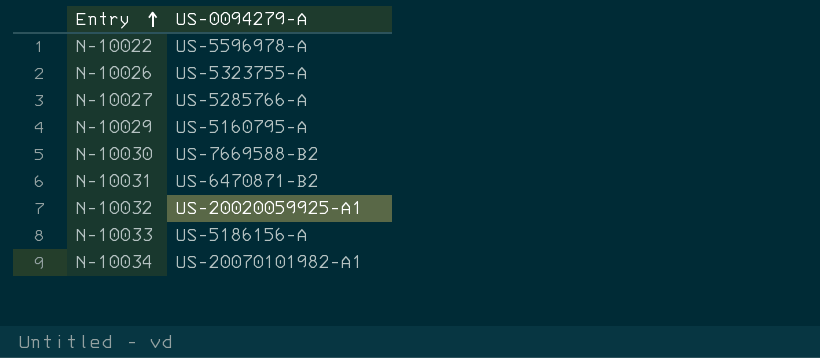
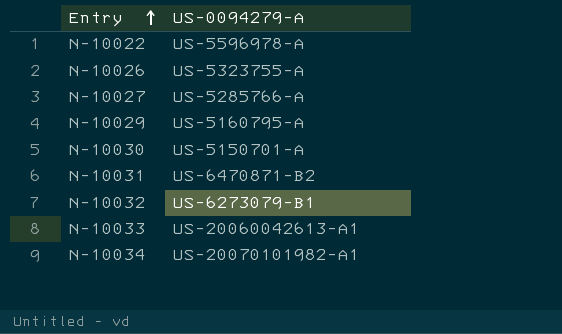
N-10030 | US-0094279-A: US-7669588-B2 -> US-5150701-A
N-10032 | US-0094279-A: US-20020059925-A1 -> US-6273079-B1
N-10033 | US-0094279-A: US-5186156-A -> US-20060042613-A1

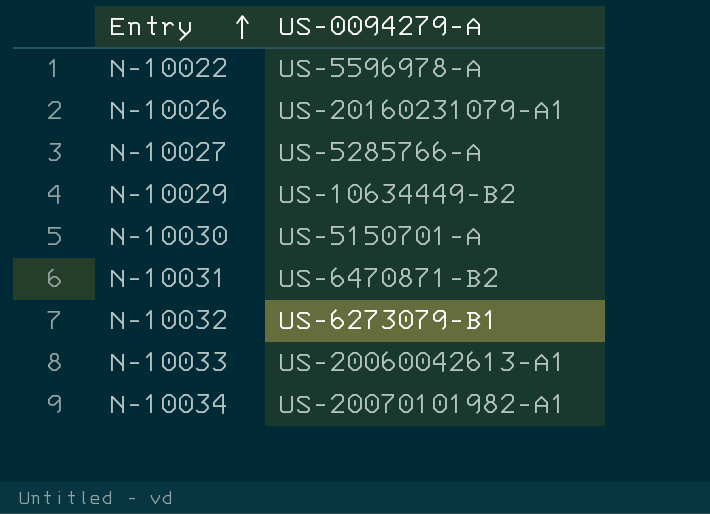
N-10026 | US-0094279-A: US-5323755-A -> US-20160231079-A1
N-10029 | US-0094279-A: US-5160795-A -> US-10634449-B2

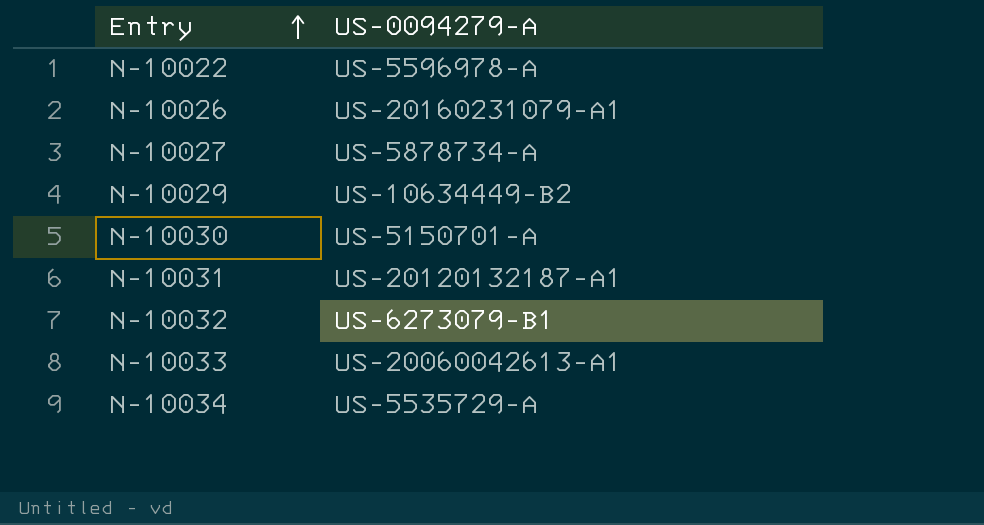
N-10027 | US-0094279-A: US-5285766-A -> US-5878734-A
N-10031 | US-0094279-A: US-6470871-B2 -> US-20120132187-A1
N-10034 | US-0094279-A: US-20070101982-A1 -> US-5535729-A

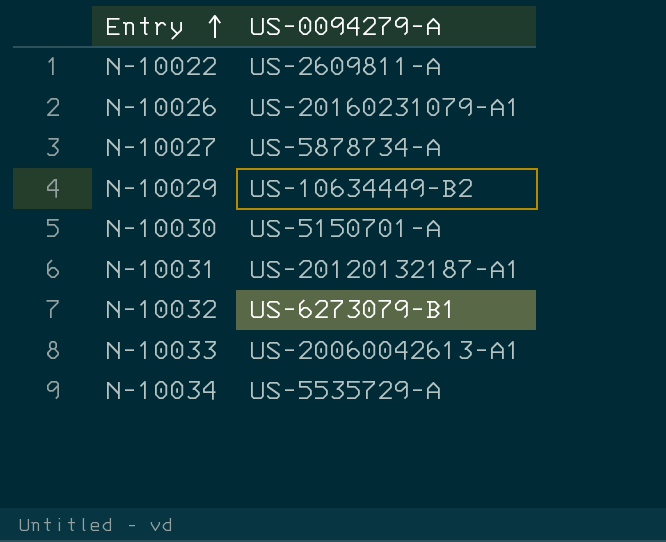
N-10022 | US-0094279-A: US-5596978-A -> US-2609811-A

